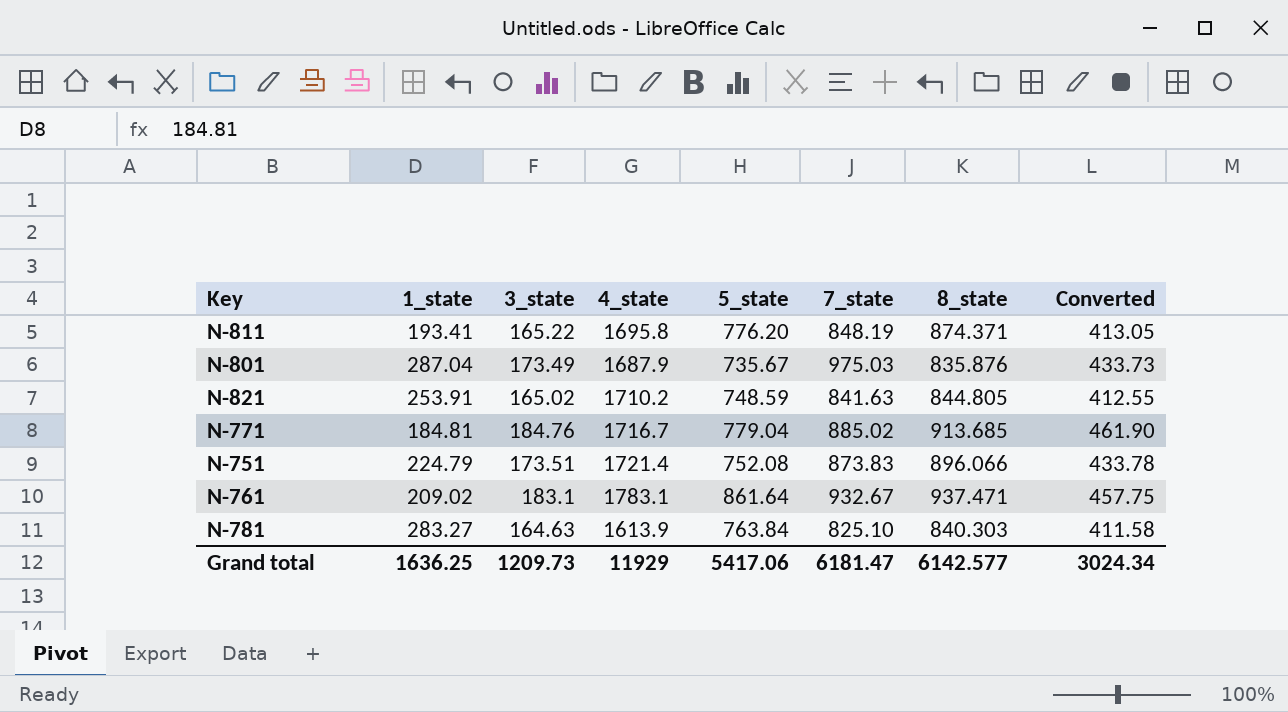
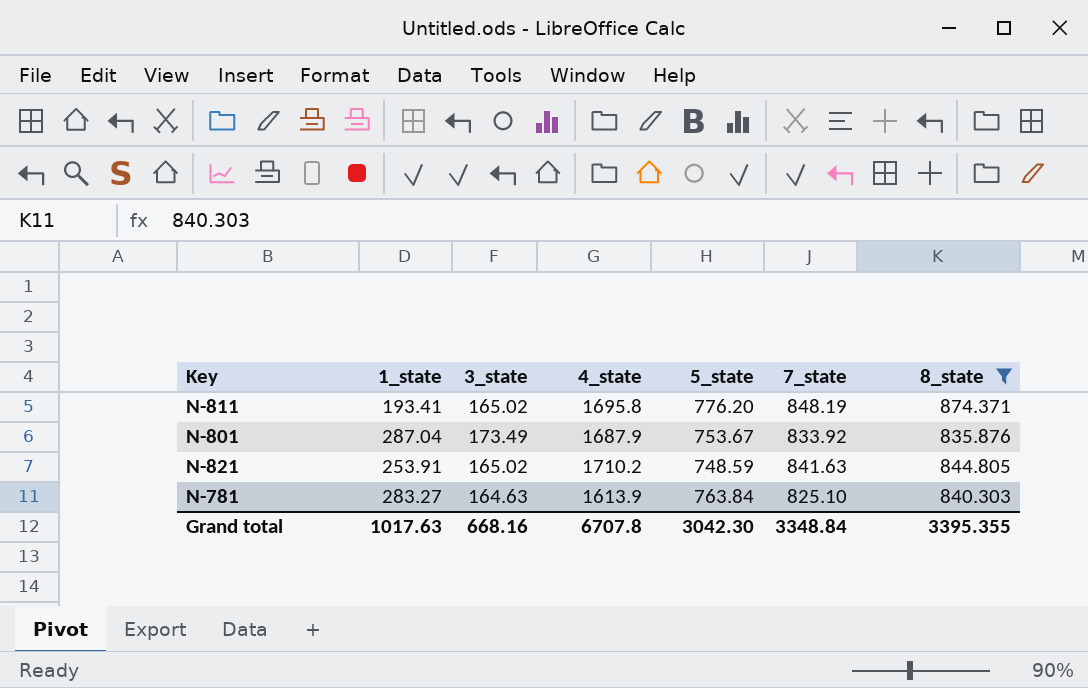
filter: none -> 8_state <= 874.371
column Converted | formula: [3_state] * 2.5 -> none
N-811 | 3_state: 165.22 -> 165.02
N-801 | 5_state: 735.67 -> 753.67
N-801 | 7_state: 975.03 -> 833.92
Grand total | 1_state: 1636.25 -> 1017.63
Grand total | 3_state: 1209.73 -> 668.16
Grand total | 4_state: 11929 -> 6707.8
Grand total | 5_state: 5417.06 -> 3042.30
Grand total | 7_state: 6181.47 -> 3348.84
Grand total | 8_state: 6142.577 -> 3395.355

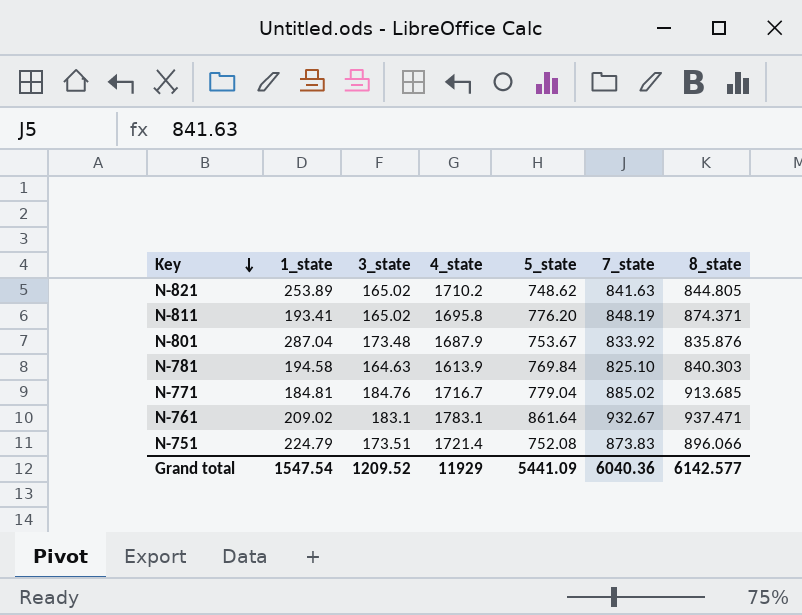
filter: 8_state <= 874.371 -> none
row order: none -> Key descending
N-821 | 1_state: 253.91 -> 253.89
N-821 | 5_state: 748.59 -> 748.62
N-801 | 3_state: 173.49 -> 173.48
N-781 | 1_state: 283.27 -> 194.58
N-781 | 5_state: 763.84 -> 769.84
Grand total | 1_state: 1017.63 -> 1547.54
Grand total | 3_state: 668.16 -> 1209.52
Grand total | 4_state: 6707.8 -> 11929
Grand total | 5_state: 3042.30 -> 5441.09
Grand total | 7_state: 3348.84 -> 6040.36
Grand total | 8_state: 3395.355 -> 6142.577

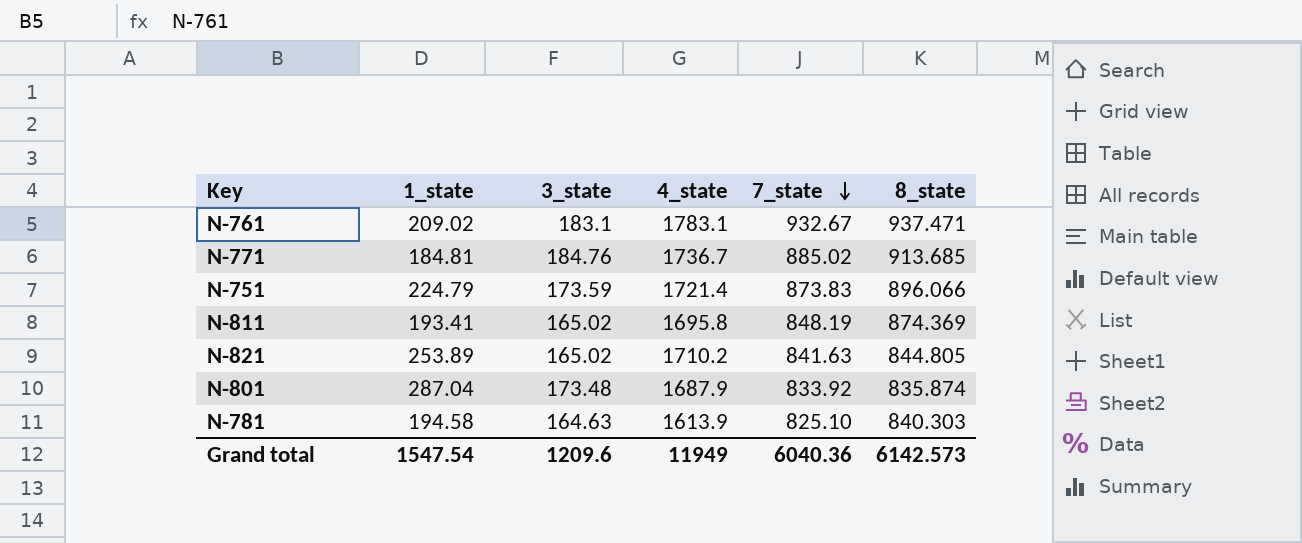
row order: Key descending -> 7_state descending
column 5_state | position: 5 -> none
N-771 | 4_state: 1716.7 -> 1736.7
N-751 | 3_state: 173.51 -> 173.59
N-811 | 8_state: 874.371 -> 874.369
N-801 | 8_state: 835.876 -> 835.874
Grand total | 3_state: 1209.52 -> 1209.6
Grand total | 4_state: 11929 -> 11949
Grand total | 8_state: 6142.577 -> 6142.573

